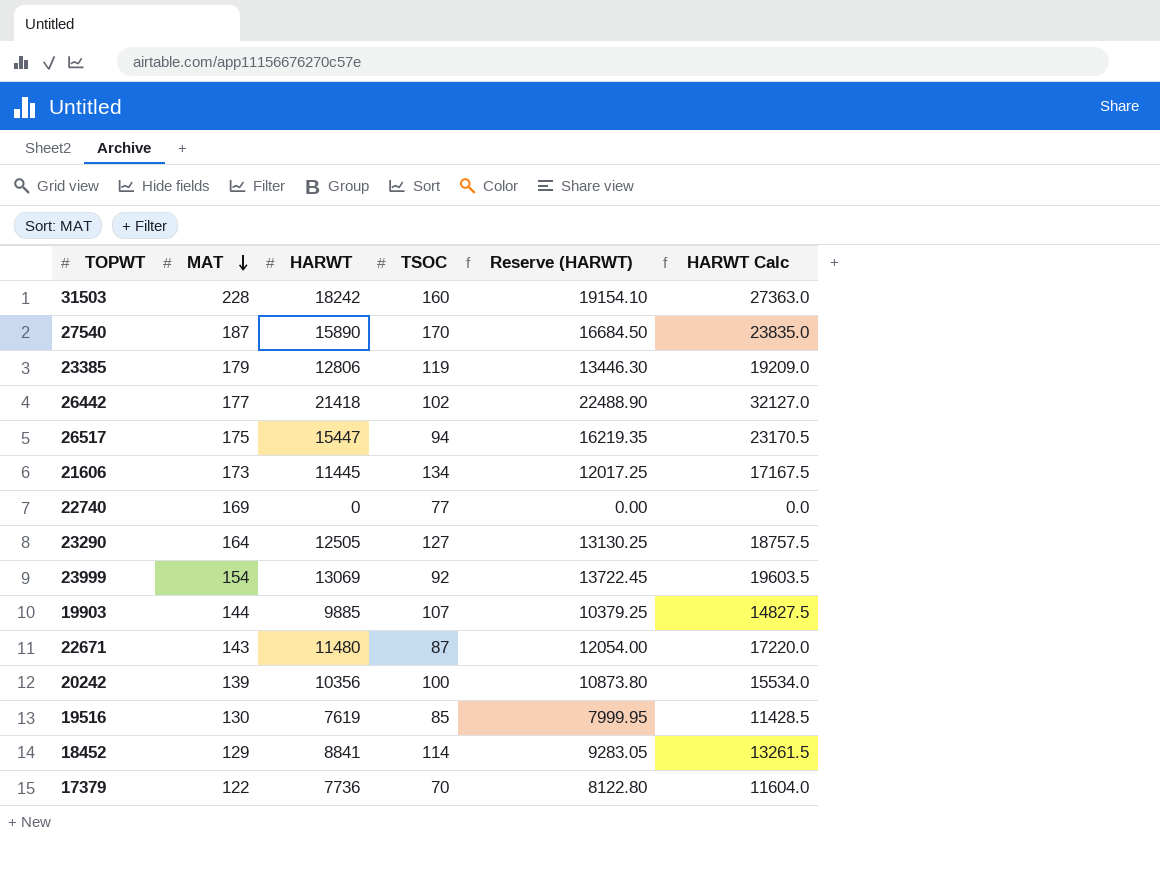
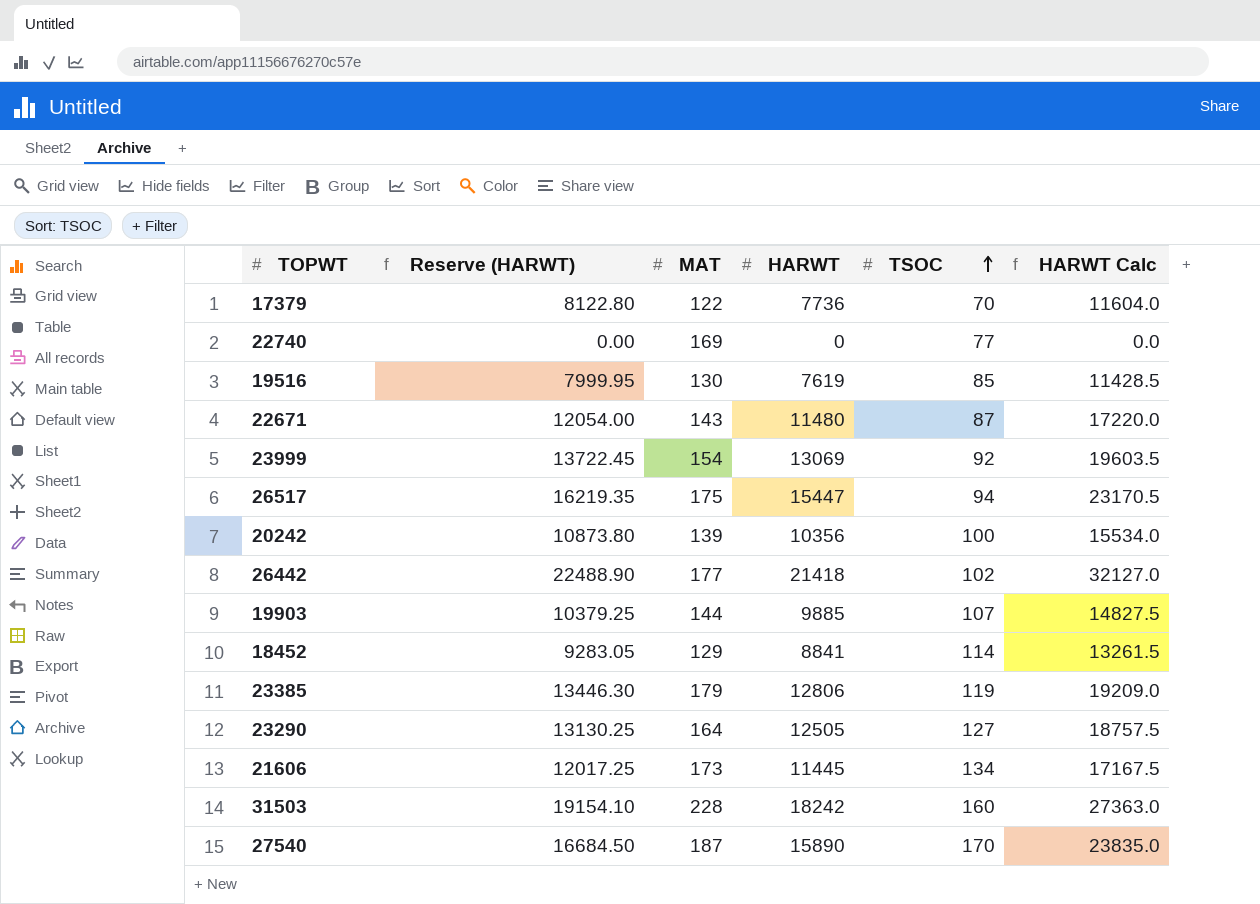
row order: MAT descending -> TSOC ascending
column Reserve (HARWT) | position: 5 -> 2

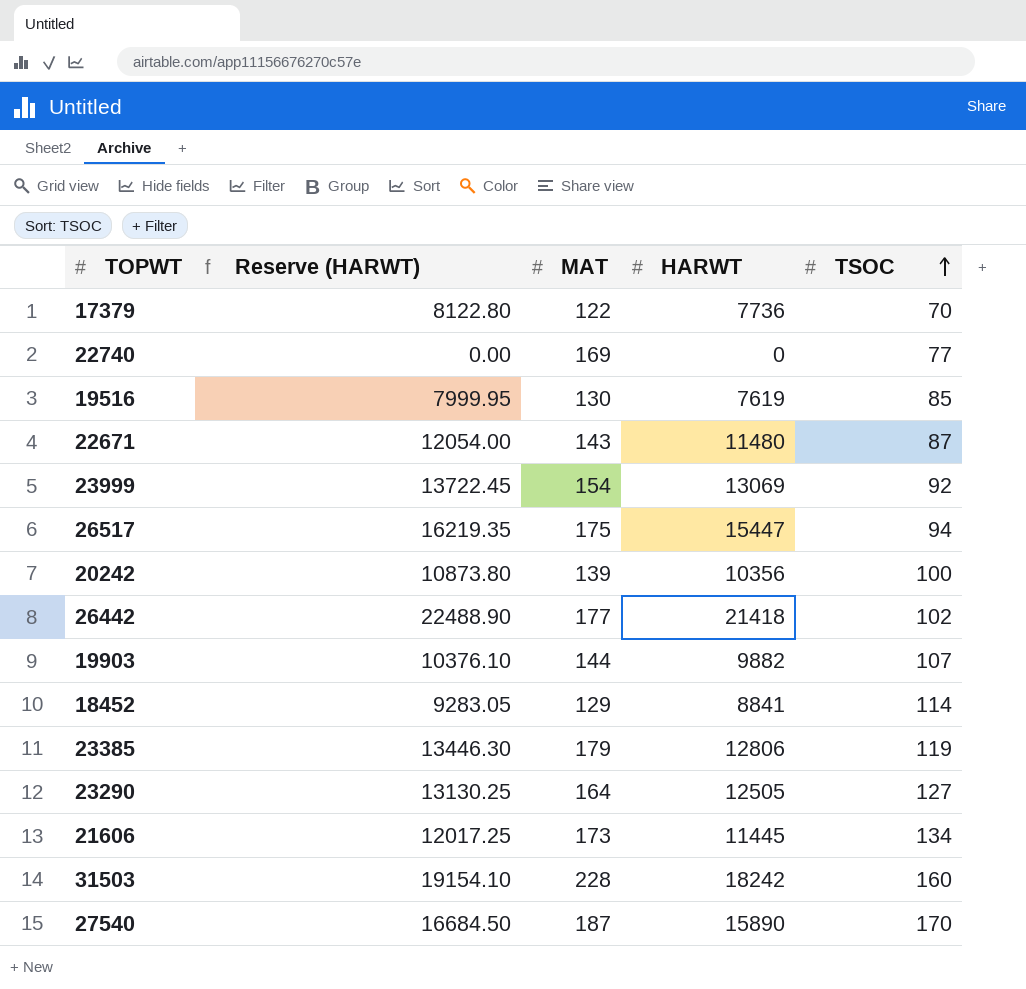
column HARWT Calc | formula: [HARWT] * 1.5 -> none
19903 | Reserve (HARWT): 10379.25 -> 10376.10
19903 | HARWT: 9885 -> 9882

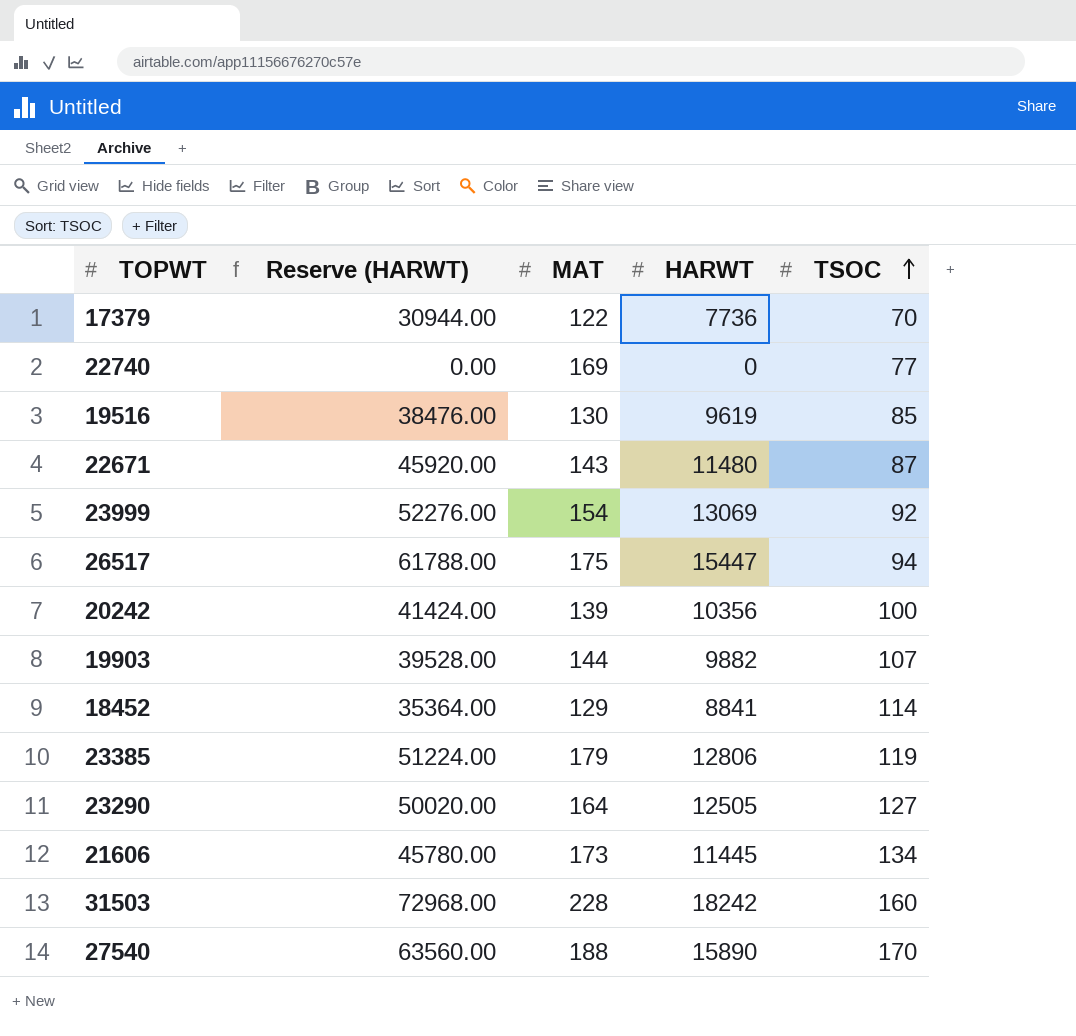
column Reserve (HARWT) | formula: [HARWT] * 1.05 -> [HARWT] * 4
row 26442: 22488.90 | 177 | 21418 | 102 -> none
19516 | HARWT: 7619 -> 9619
27540 | MAT: 187 -> 188

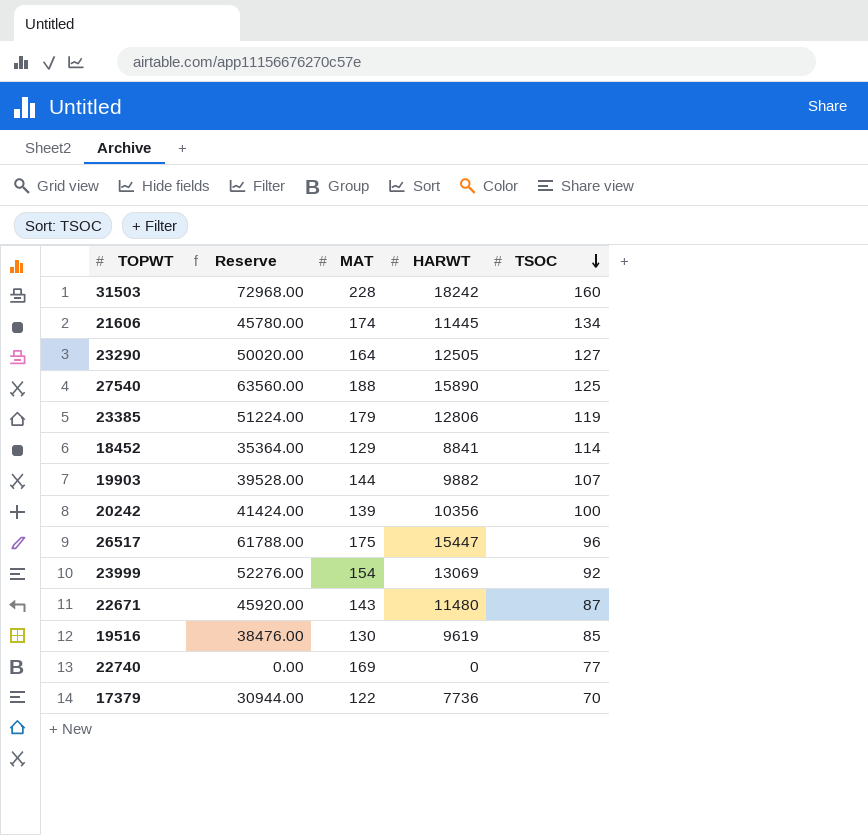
row order: TSOC ascending -> TSOC descending
column name: Reserve (HARWT) -> Reserve
21606 | MAT: 173 -> 174
27540 | TSOC: 170 -> 125
26517 | TSOC: 94 -> 96

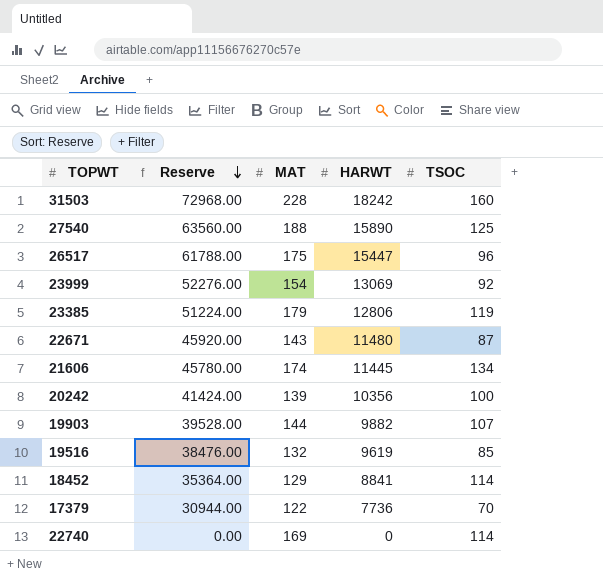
row order: TSOC descending -> Reserve descending
row 23290: 50020.00 | 164 | 12505 | 127 -> none
19516 | MAT: 130 -> 132
22740 | TSOC: 77 -> 114

